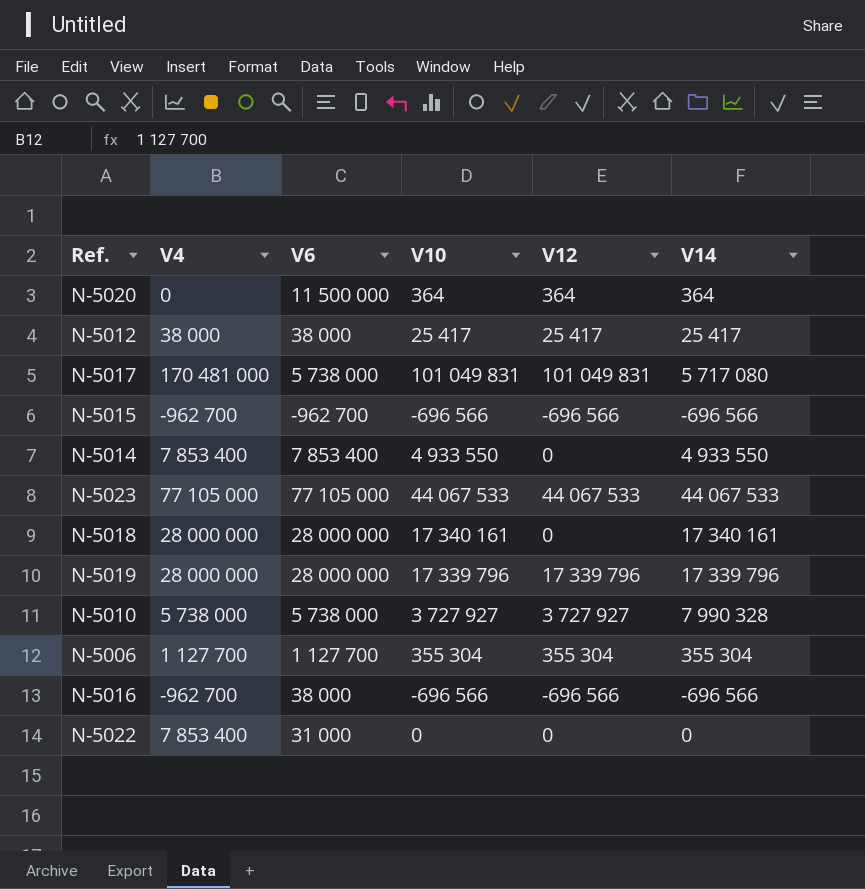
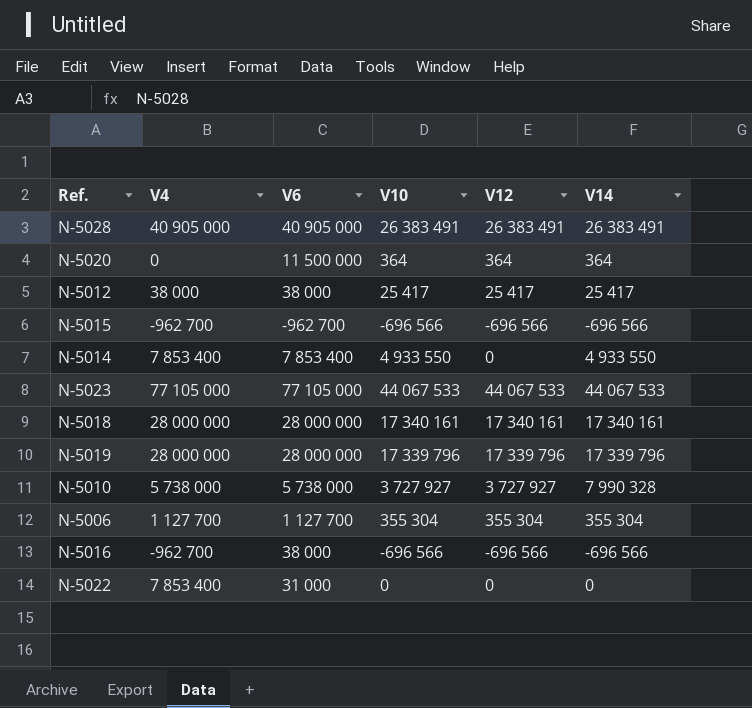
row N-5017: 170 481 000 | 5 738 000 | 101 049 831 | 101 049 831 | 5 717 080 -> none
row N-5028: none -> 40 905 000 | 40 905 000 | 26 383 491 | 26 383 491 | 26 383 491
N-5018 | V12: 0 -> 17 340 161

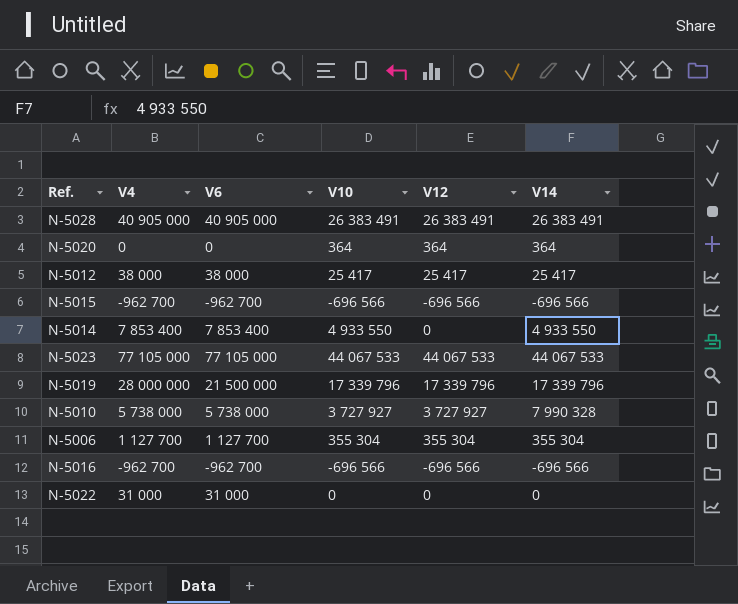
row N-5018: 28 000 000 | 28 000 000 | 17 340 161 | 17 340 161 | 17 340 161 -> none
N-5020 | V6: 11 500 000 -> 0
N-5019 | V6: 28 000 000 -> 21 500 000
N-5016 | V6: 38 000 -> -962 700
N-5022 | V4: 7 853 400 -> 31 000

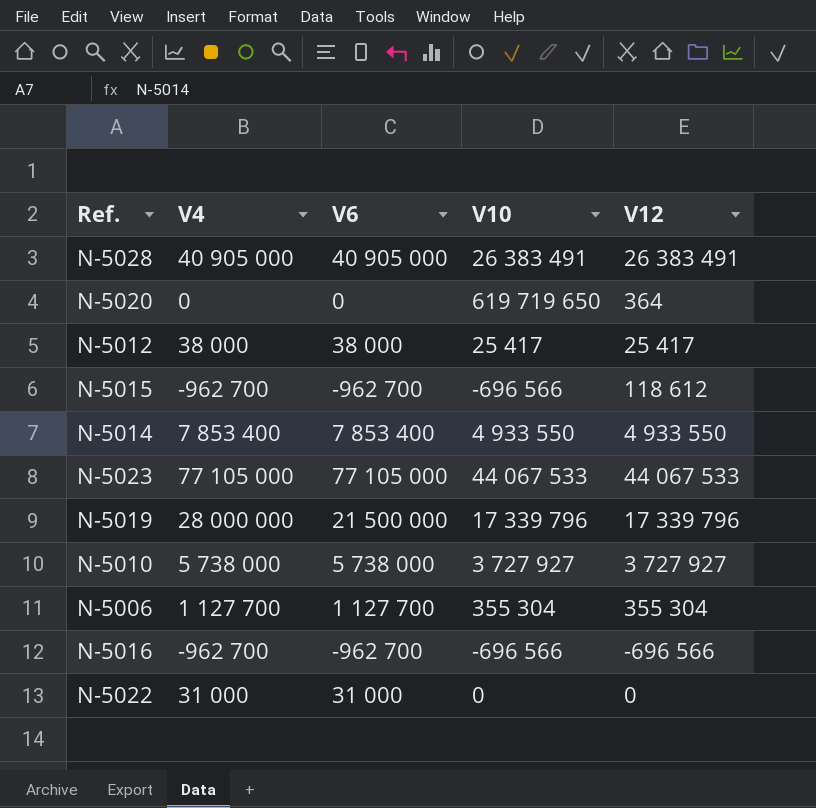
column V14 | position: 6 -> none
N-5020 | V10: 364 -> 619 719 650
N-5015 | V12: -696 566 -> 118 612
N-5014 | V12: 0 -> 4 933 550

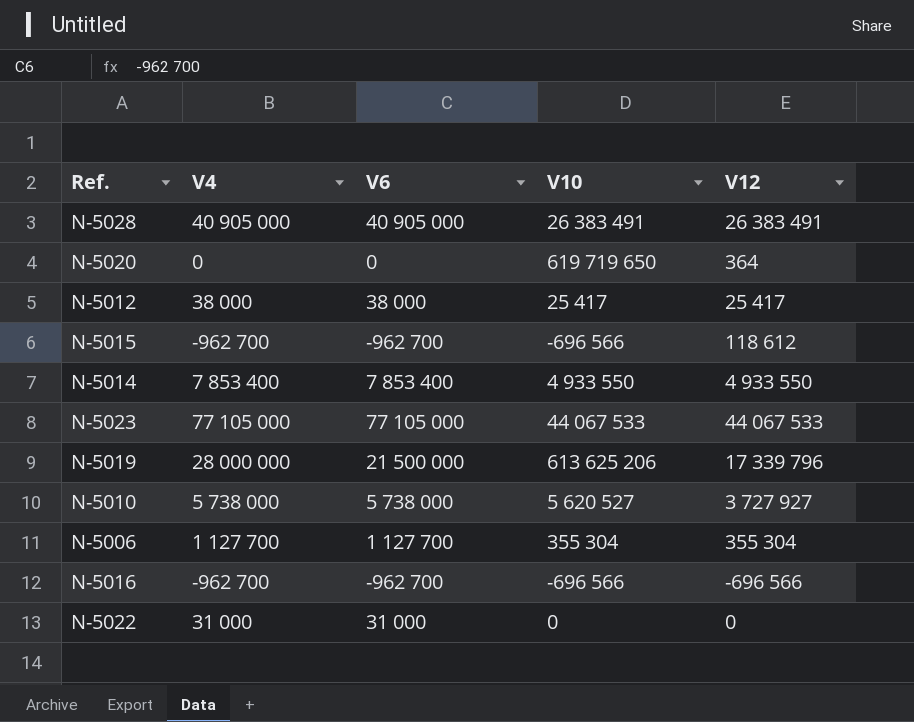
N-5019 | V10: 17 339 796 -> 613 625 206
N-5010 | V10: 3 727 927 -> 5 620 527

